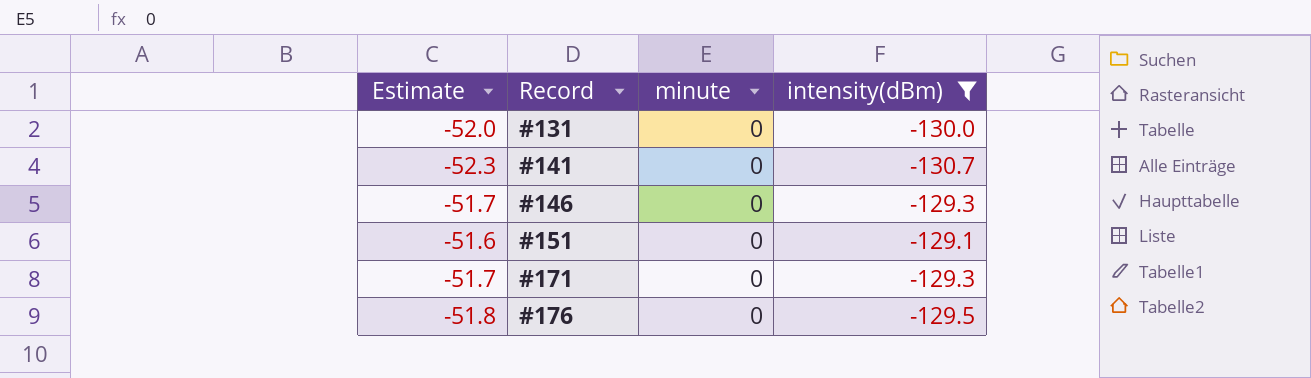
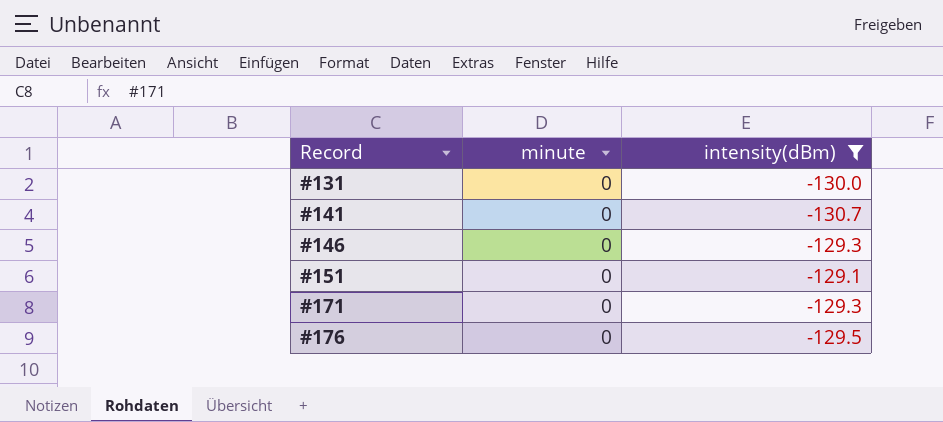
column Estimate | formula: [intensity(dBm)] * 0.4 -> none

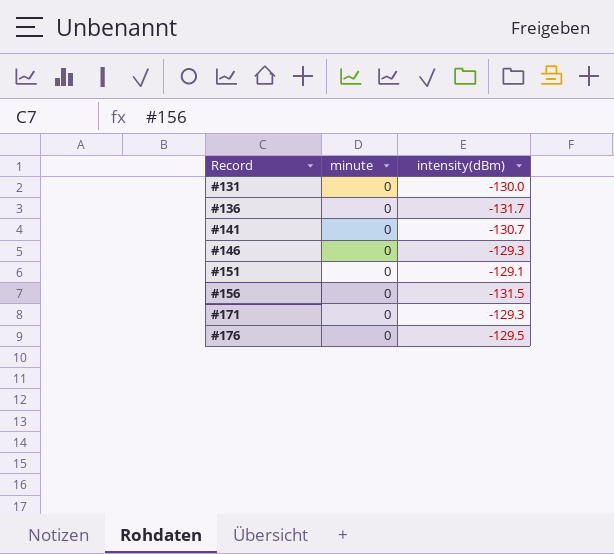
filter: intensity(dBm) >= -130.7 -> none

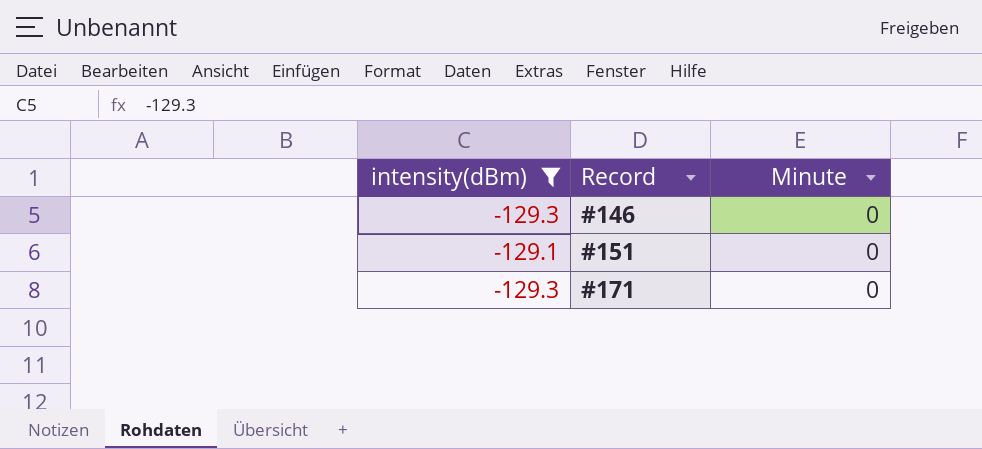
filter: none -> intensity(dBm) >= -129.3
column intensity(dBm) | position: 3 -> 1
column name: minute -> Minute

